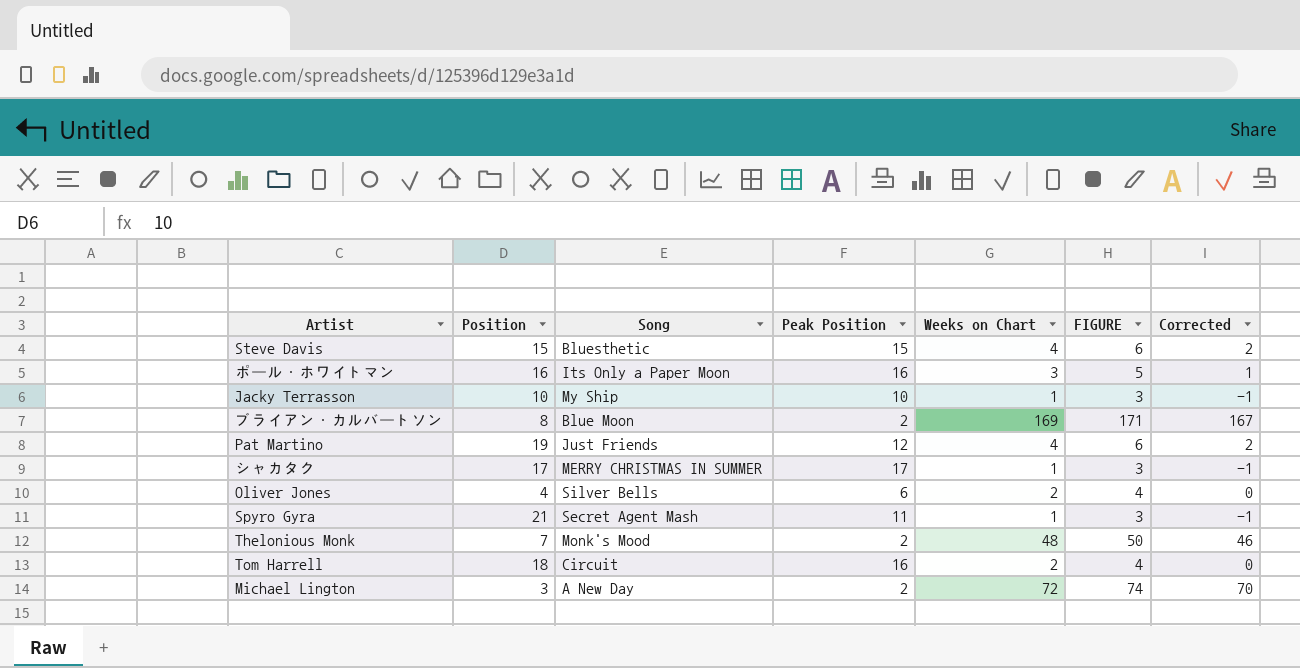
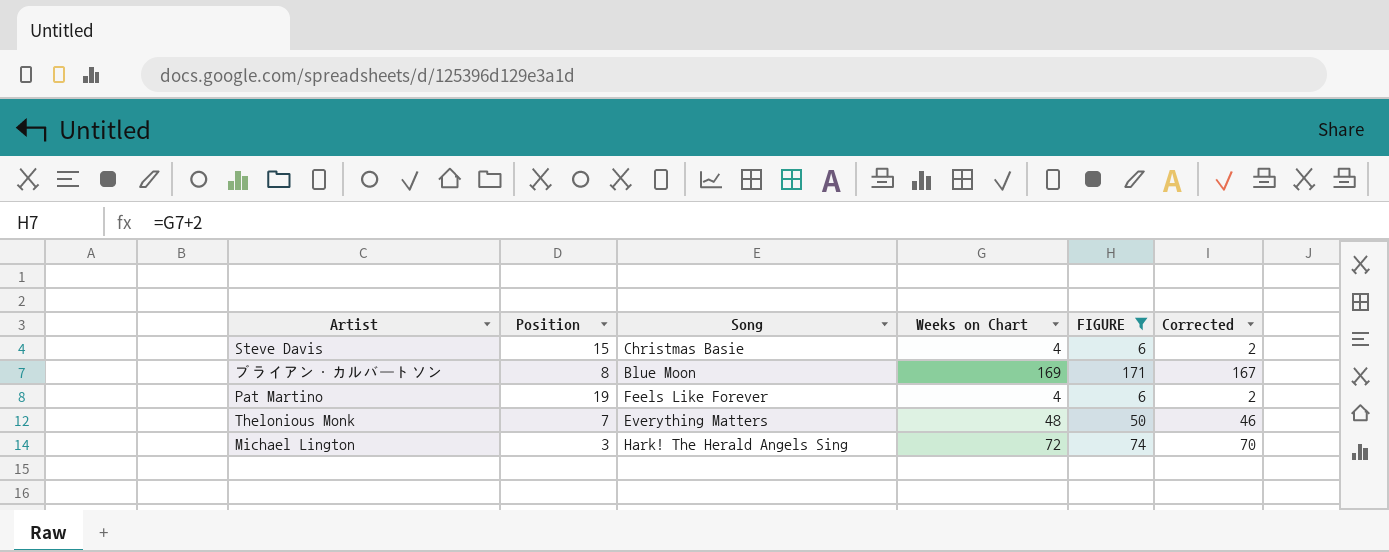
filter: none -> FIGURE >= 6
column Peak Position | position: 4 -> none
Steve Davis | Song: Bluesthetic -> Christmas Basie
Pat Martino | Song: Just Friends -> Feels Like Forever
Thelonious Monk | Song: Monk's Mood -> Everything Matters
Michael Lington | Song: A New Day -> Hark! The Herald Angels Sing

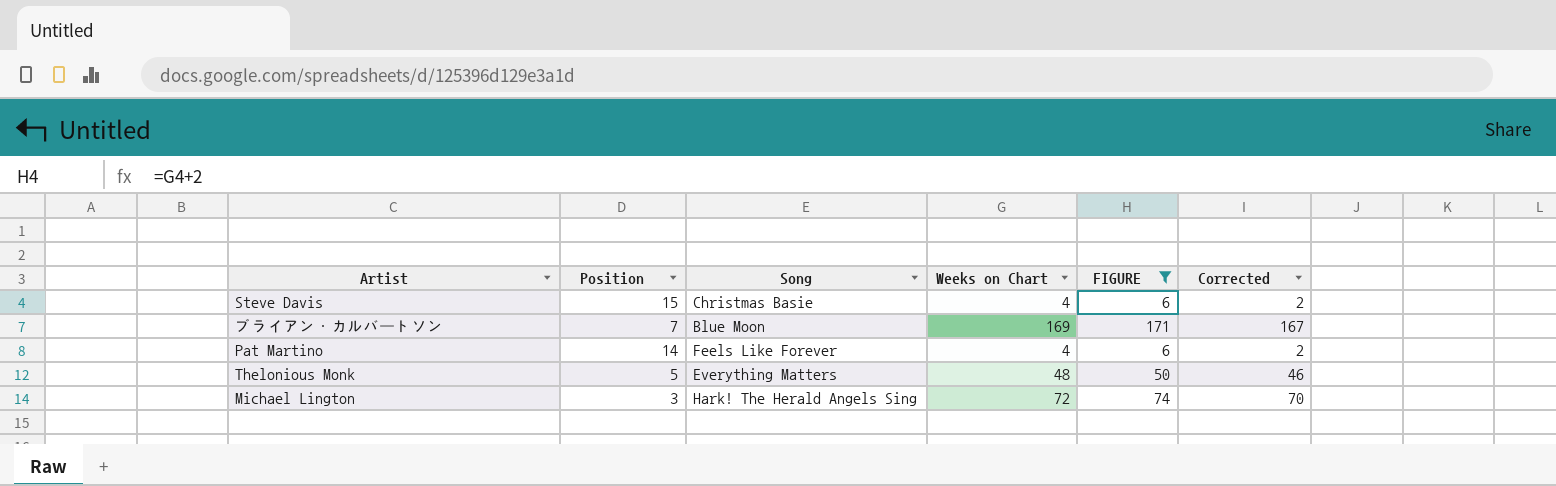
ブライアン・カルバートソン | Position: 8 -> 7
Pat Martino | Position: 19 -> 14
Thelonious Monk | Position: 7 -> 5

